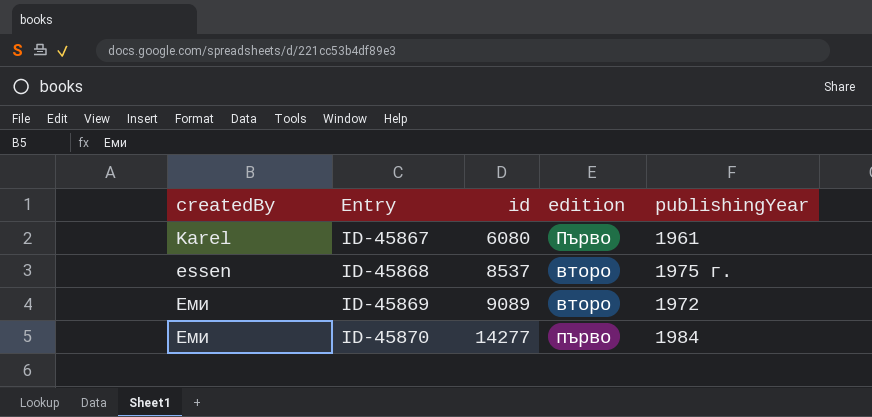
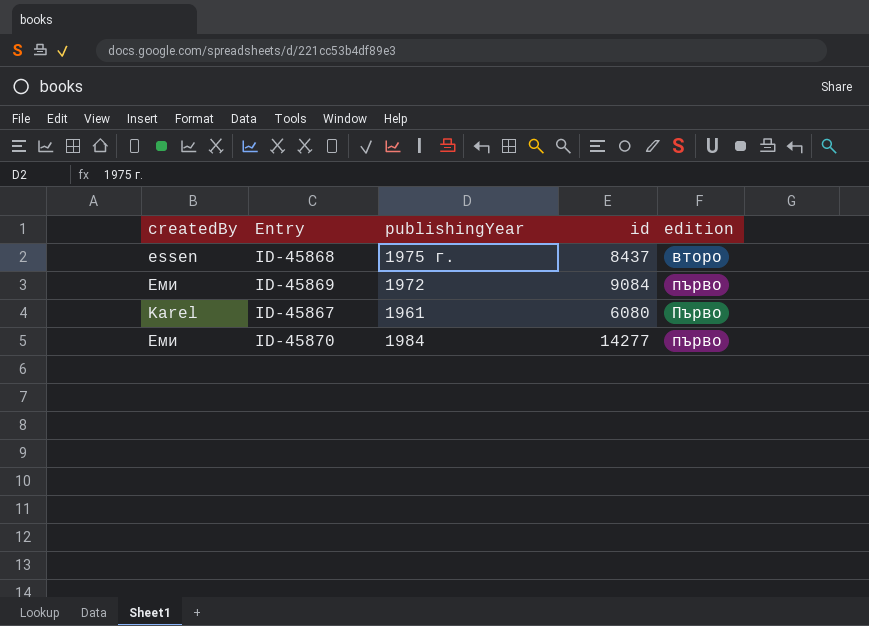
row order: Entry ascending -> edition ascending
column publishingYear | position: 5 -> 3
ID-45868 | id: 8537 -> 8437
ID-45869 | id: 9089 -> 9084
ID-45869 | edition: второ -> първо

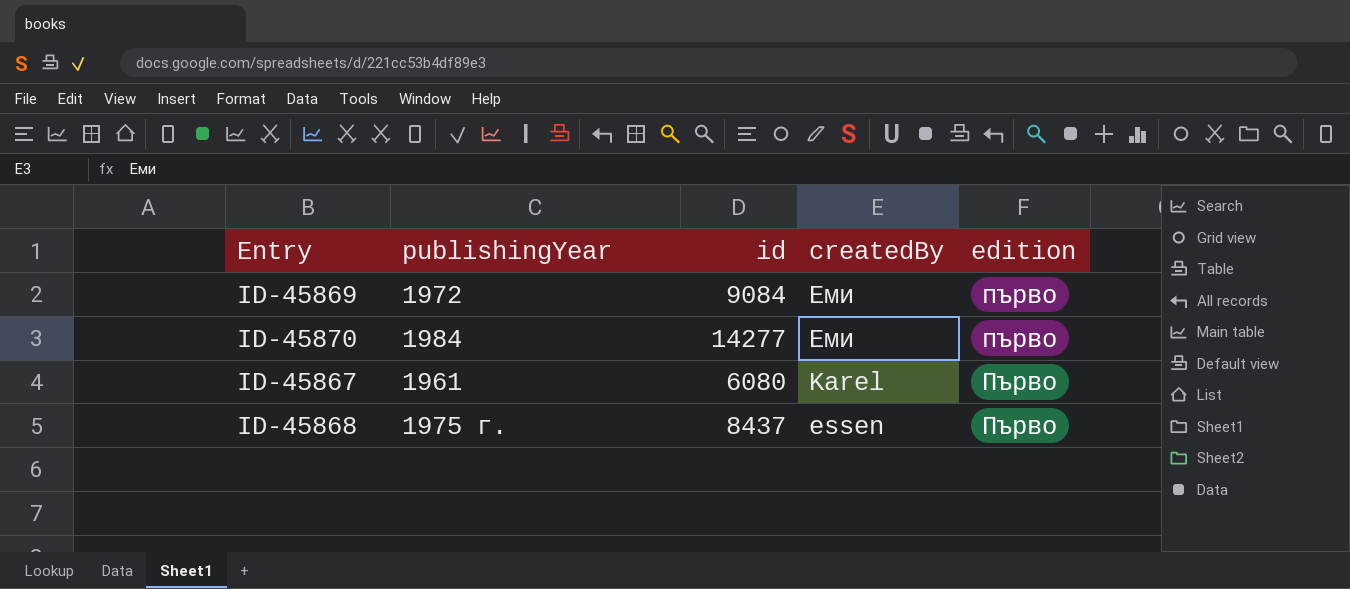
row order: edition ascending -> createdBy descending
column createdBy | position: 1 -> 4
ID-45868 | edition: второ -> Първо

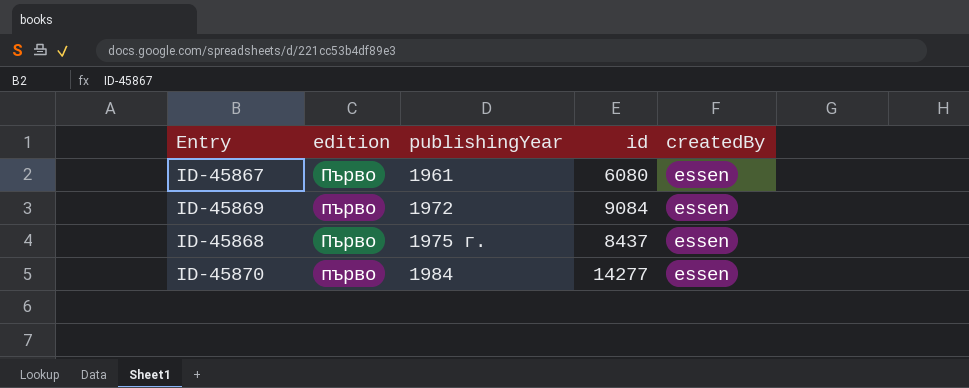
row order: createdBy descending -> publishingYear ascending
column edition | position: 5 -> 2
ID-45867 | createdBy: Karel -> essen
ID-45869 | createdBy: Еми -> essen
ID-45870 | createdBy: Еми -> essen

